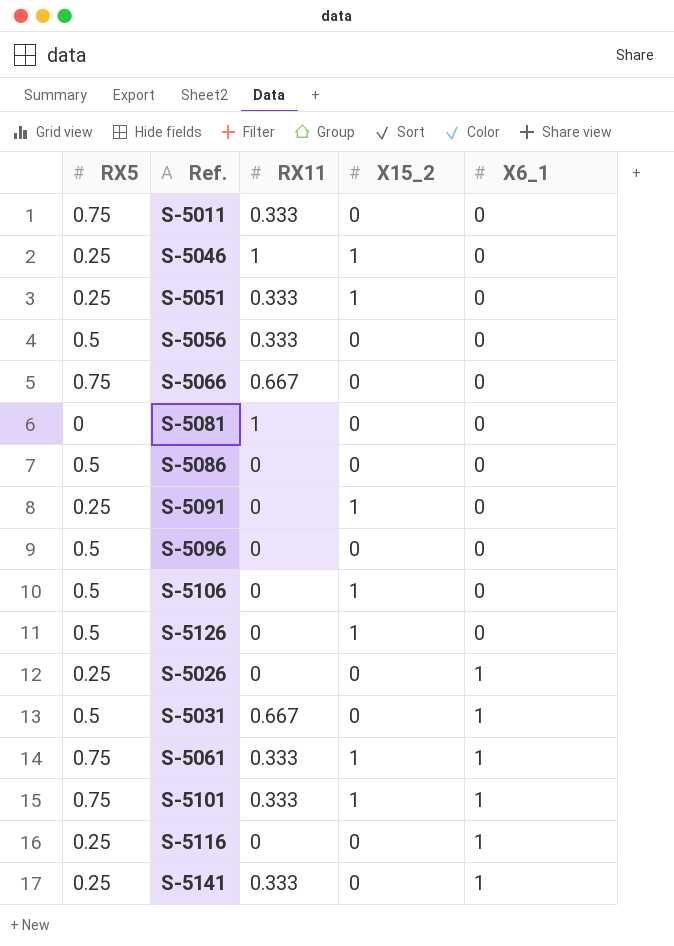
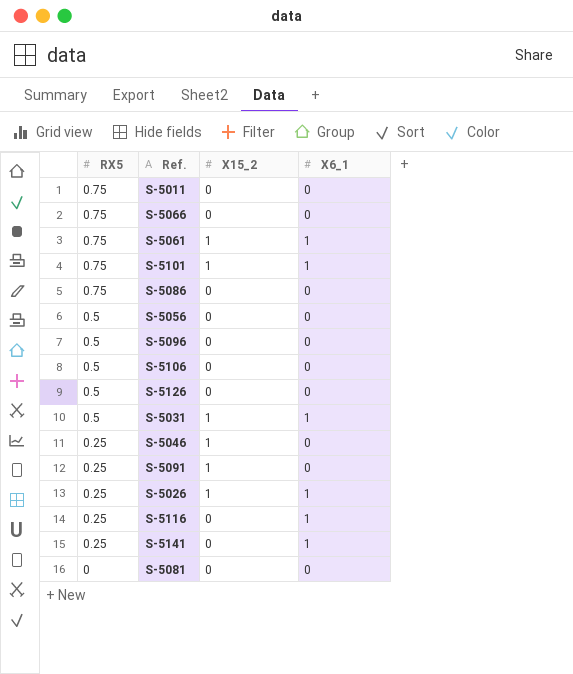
row order: X6_1 ascending -> RX5 descending
column RX11 | position: 3 -> none
row S-5051: 0.25 | 0.333 | 1 | 0 -> none
S-5086 | RX5: 0.5 -> 0.75
S-5106 | X15_2: 1 -> 0
S-5126 | X15_2: 1 -> 0
S-5031 | X15_2: 0 -> 1
S-5026 | X15_2: 0 -> 1

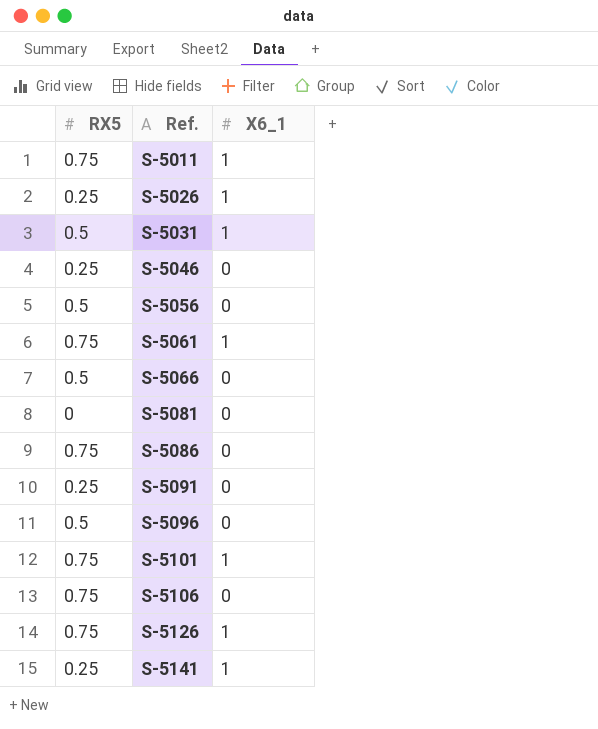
row order: RX5 descending -> Ref. ascending
column X15_2 | position: 3 -> none
row S-5116: 0.25 | 0 | 1 -> none
S-5011 | X6_1: 0 -> 1
S-5066 | RX5: 0.75 -> 0.5
S-5106 | RX5: 0.5 -> 0.75
S-5126 | RX5: 0.5 -> 0.75
S-5126 | X6_1: 0 -> 1

